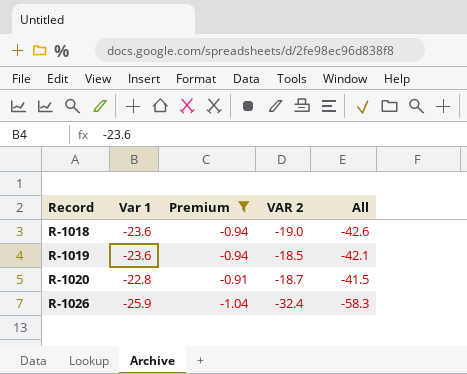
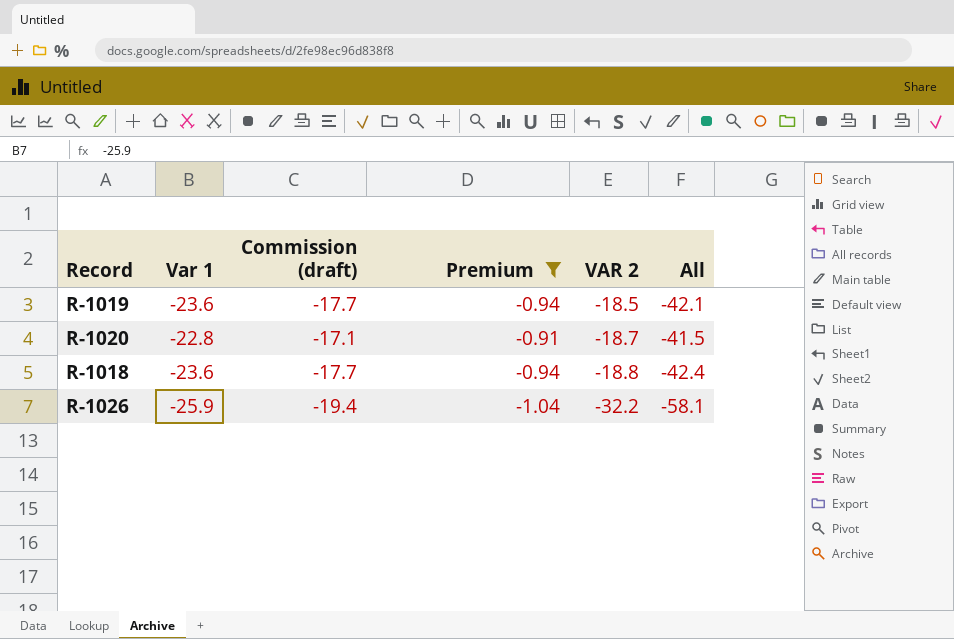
row order: Record ascending -> VAR 2 descending
column Commission (draft) | formula: none -> [Var 1] * 0.75
R-1018 | VAR 2: -19.0 -> -18.8
R-1018 | All: -42.6 -> -42.4
R-1026 | VAR 2: -32.4 -> -32.2
R-1026 | All: -58.3 -> -58.1

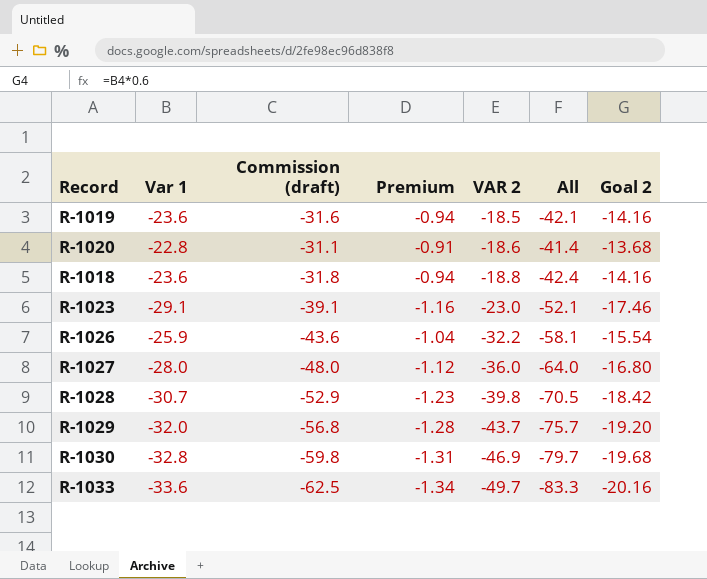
filter: Premium >= -1.04 -> none
column Commission (draft) | formula: [Var 1] * 0.75 -> [All] * 0.75
column Goal 2 | formula: none -> [Var 1] * 0.6
R-1020 | VAR 2: -18.7 -> -18.6
R-1020 | All: -41.5 -> -41.4

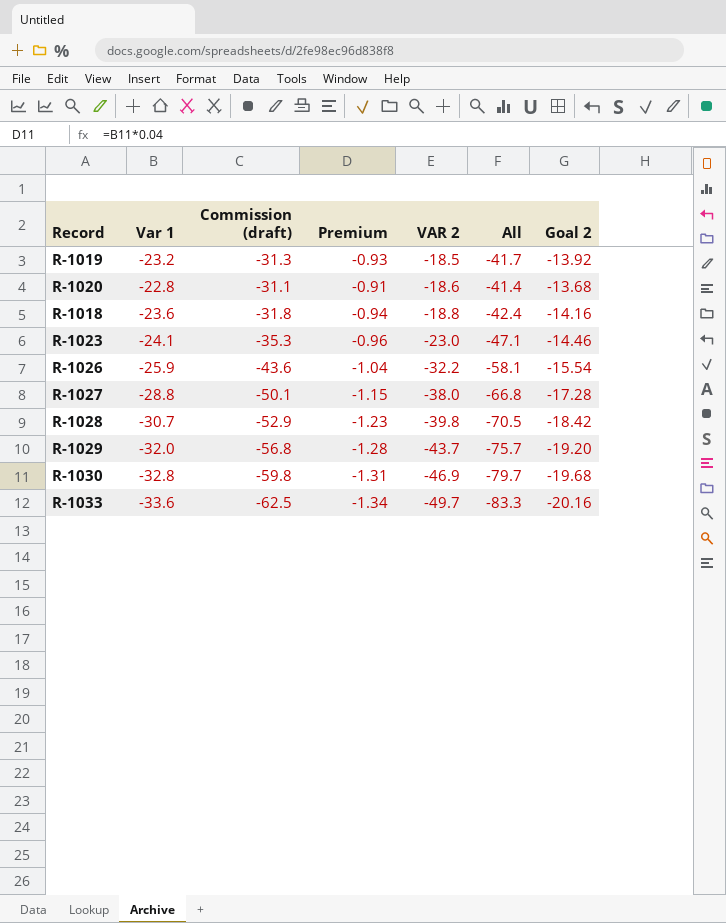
R-1019 | Var 1: -23.6 -> -23.2
R-1019 | Commission (draft): -31.6 -> -31.3
R-1019 | Premium: -0.94 -> -0.93
R-1019 | All: -42.1 -> -41.7
R-1019 | Goal 2: -14.16 -> -13.92
R-1023 | Var 1: -29.1 -> -24.1
R-1023 | Commission (draft): -39.1 -> -35.3
R-1023 | Premium: -1.16 -> -0.96
R-1023 | All: -52.1 -> -47.1
R-1023 | Goal 2: -17.46 -> -14.46
R-1027 | Var 1: -28.0 -> -28.8
R-1027 | Commission (draft): -48.0 -> -50.1
R-1027 | Premium: -1.12 -> -1.15
R-1027 | VAR 2: -36.0 -> -38.0
R-1027 | All: -64.0 -> -66.8
R-1027 | Goal 2: -16.80 -> -17.28

